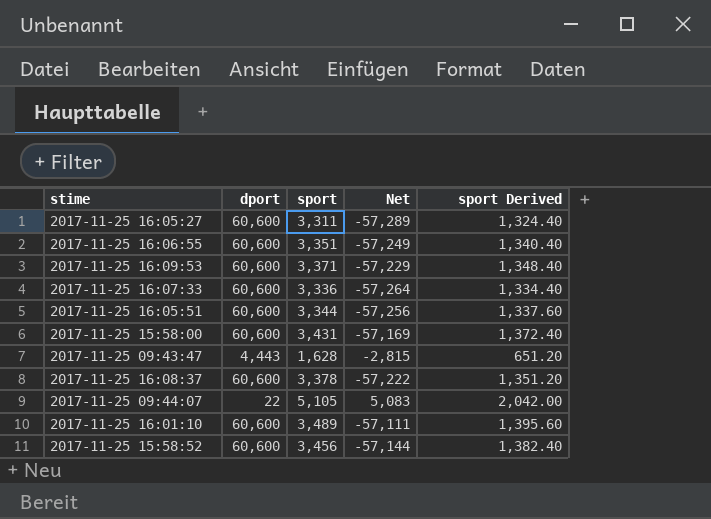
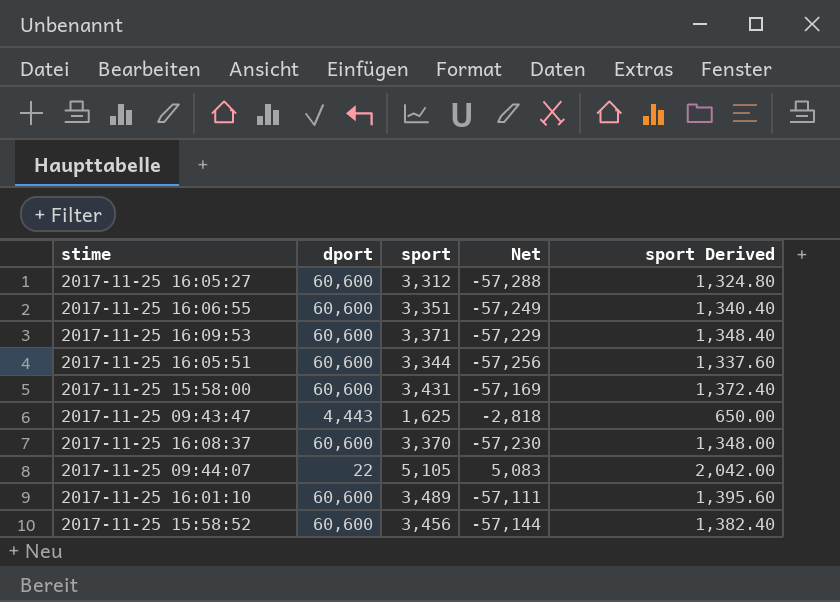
row 2017-11-25 16:07:33: 60,600 | 3,336 | -57,264 | 1,334.40 -> none
2017-11-25 16:05:27 | sport: 3,311 -> 3,312
2017-11-25 16:05:27 | Net: -57,289 -> -57,288
2017-11-25 16:05:27 | sport Derived: 1,324.40 -> 1,324.80
2017-11-25 09:43:47 | sport: 1,628 -> 1,625
2017-11-25 09:43:47 | Net: -2,815 -> -2,818
2017-11-25 09:43:47 | sport Derived: 651.20 -> 650.00
2017-11-25 16:08:37 | sport: 3,378 -> 3,370
2017-11-25 16:08:37 | Net: -57,222 -> -57,230
2017-11-25 16:08:37 | sport Derived: 1,351.20 -> 1,348.00

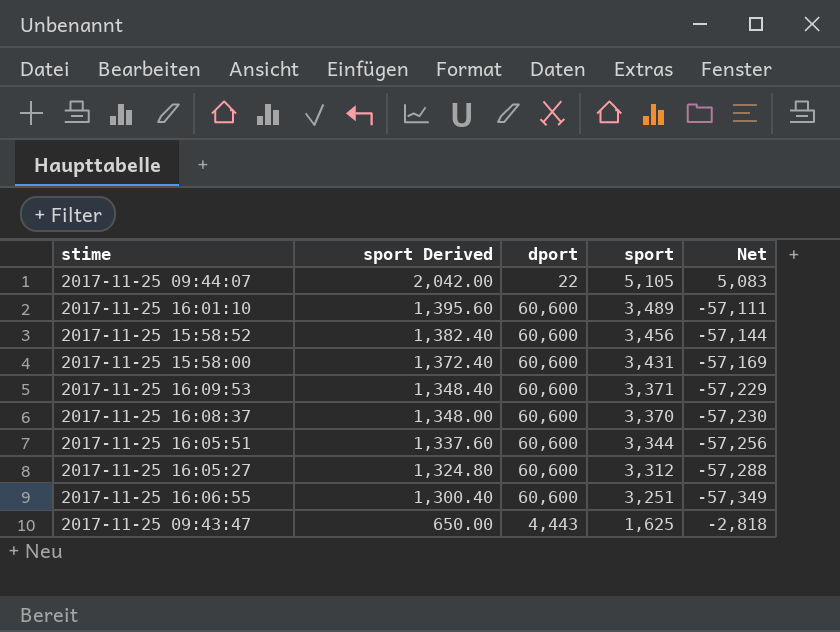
row order: none -> sport Derived descending
column sport Derived | position: 5 -> 2
2017-11-25 16:06:55 | sport Derived: 1,340.40 -> 1,300.40
2017-11-25 16:06:55 | sport: 3,351 -> 3,251
2017-11-25 16:06:55 | Net: -57,249 -> -57,349

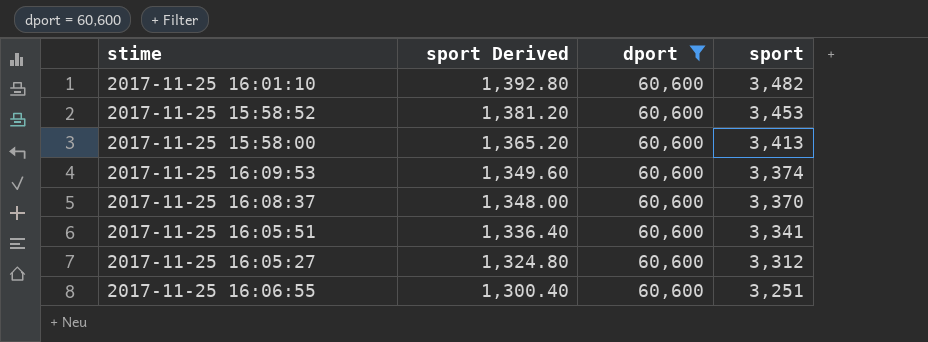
filter: none -> dport = 60,600
column Net | formula: [sport] - [dport] -> none
2017-11-25 16:01:10 | sport Derived: 1,395.60 -> 1,392.80
2017-11-25 16:01:10 | sport: 3,489 -> 3,482
2017-11-25 15:58:52 | sport Derived: 1,382.40 -> 1,381.20
2017-11-25 15:58:52 | sport: 3,456 -> 3,453
2017-11-25 15:58:00 | sport Derived: 1,372.40 -> 1,365.20
2017-11-25 15:58:00 | sport: 3,431 -> 3,413
2017-11-25 16:09:53 | sport Derived: 1,348.40 -> 1,349.60
2017-11-25 16:09:53 | sport: 3,371 -> 3,374
2017-11-25 16:05:51 | sport Derived: 1,337.60 -> 1,336.40
2017-11-25 16:05:51 | sport: 3,344 -> 3,341

